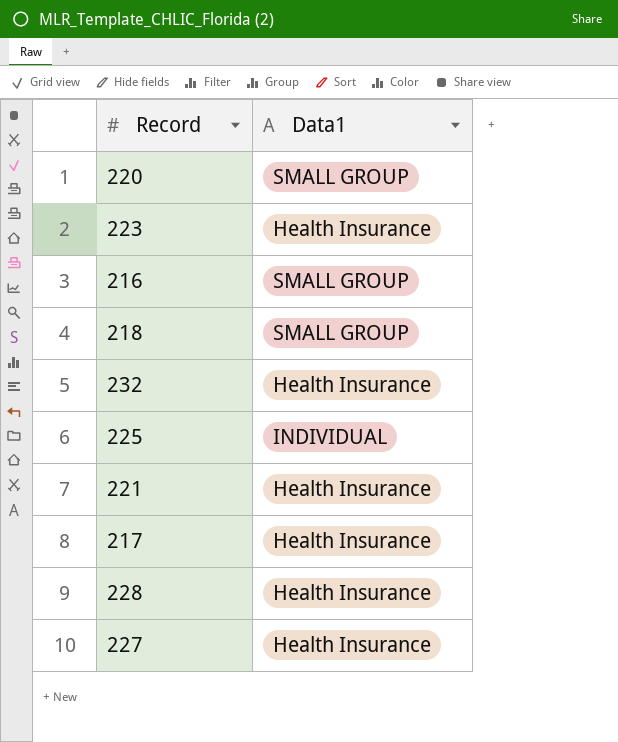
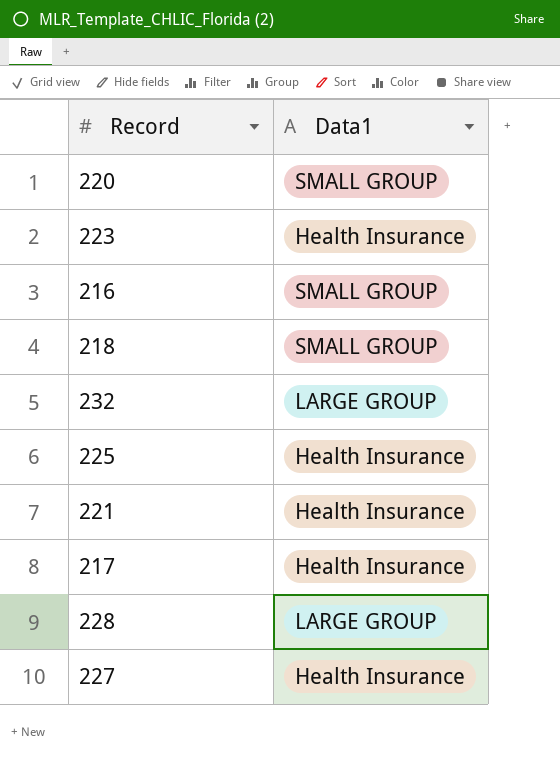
232 | Data1: Health Insurance -> LARGE GROUP
225 | Data1: INDIVIDUAL -> Health Insurance
228 | Data1: Health Insurance -> LARGE GROUP

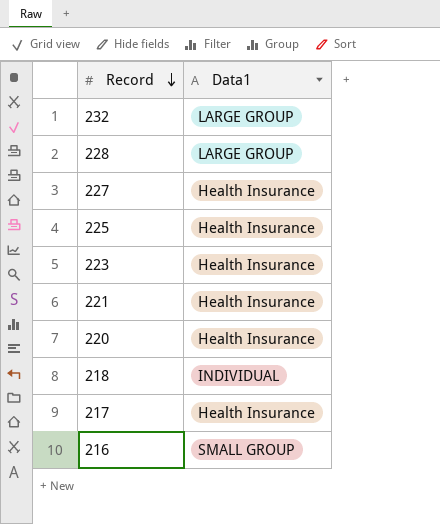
row order: none -> Record descending
220 | Data1: SMALL GROUP -> Health Insurance
218 | Data1: SMALL GROUP -> INDIVIDUAL

